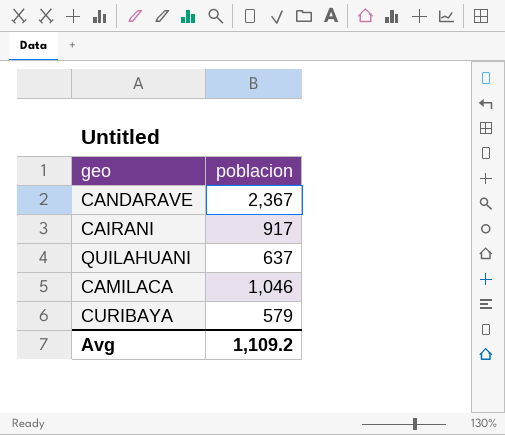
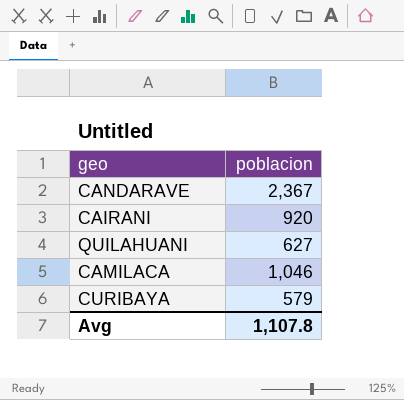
CAIRANI | poblacion: 917 -> 920
QUILAHUANI | poblacion: 637 -> 627
Avg | poblacion: 1,109.2 -> 1,107.8

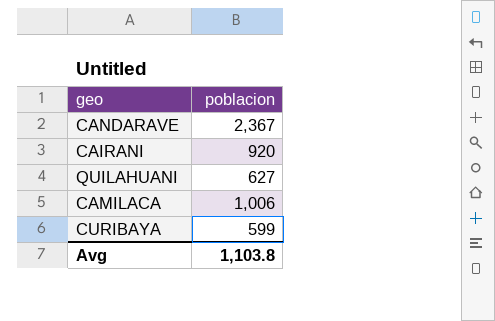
CAMILACA | poblacion: 1,046 -> 1,006
CURIBAYA | poblacion: 579 -> 599
Avg | poblacion: 1,107.8 -> 1,103.8

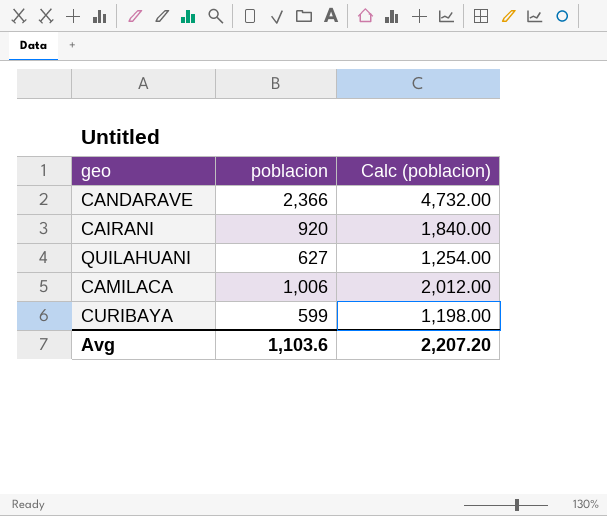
column Calc (poblacion) | formula: none -> [poblacion] * 2
CANDARAVE | poblacion: 2,367 -> 2,366
Avg | poblacion: 1,103.8 -> 1,103.6

